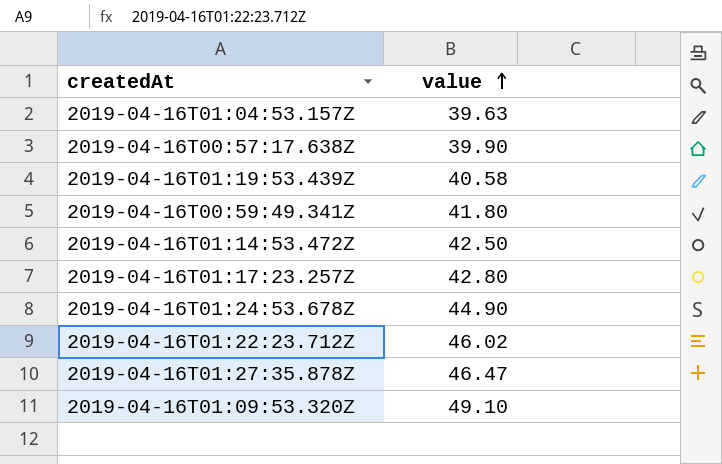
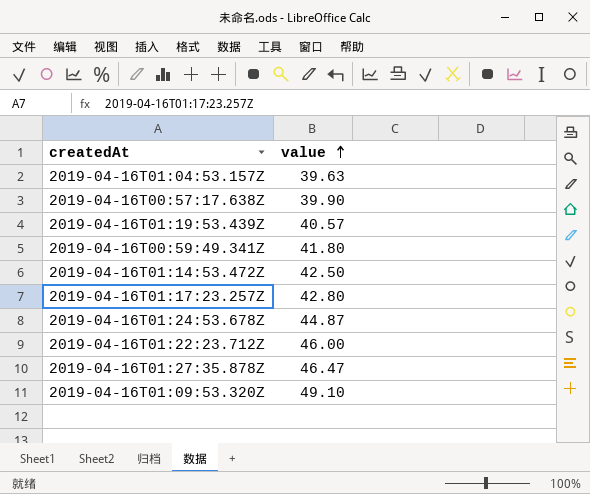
2019-04-16T01:19:53.439Z | value: 40.58 -> 40.57
2019-04-16T01:24:53.678Z | value: 44.90 -> 44.87
2019-04-16T01:22:23.712Z | value: 46.02 -> 46.00

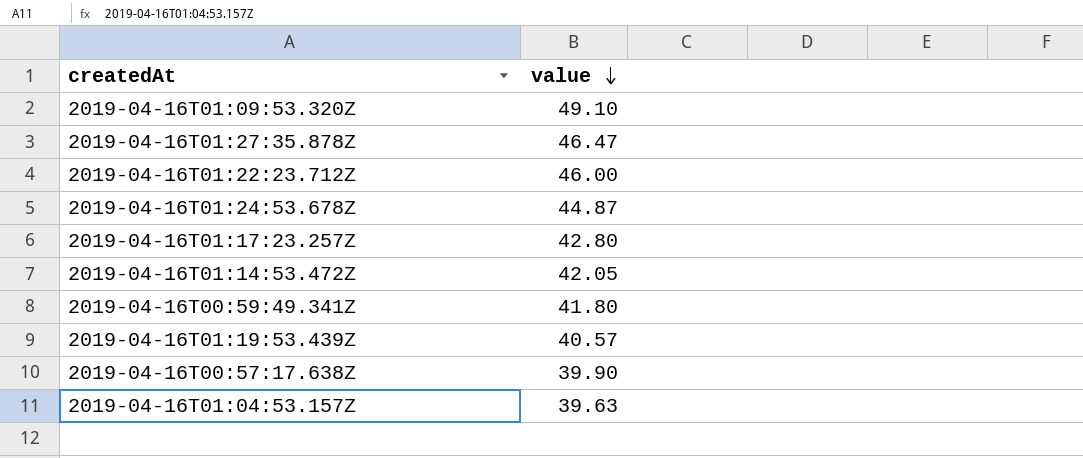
row order: value ascending -> value descending
2019-04-16T01:14:53.472Z | value: 42.50 -> 42.05

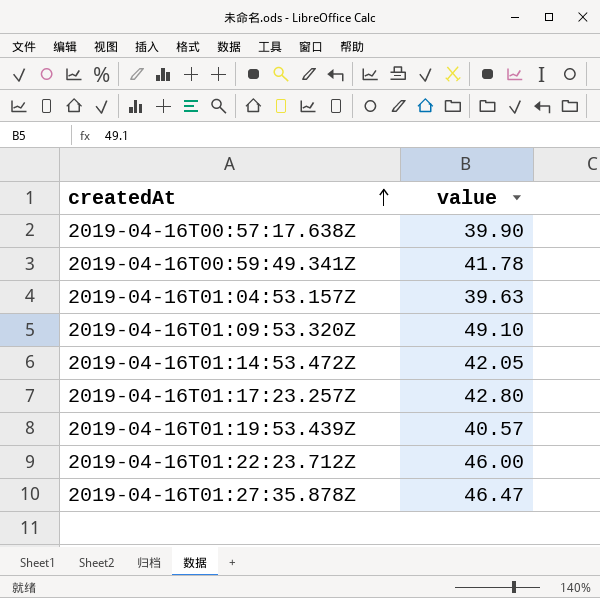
row order: value descending -> createdAt ascending
row 2019-04-16T01:24:53.678Z: 44.87 -> none
2019-04-16T00:59:49.341Z | value: 41.80 -> 41.78

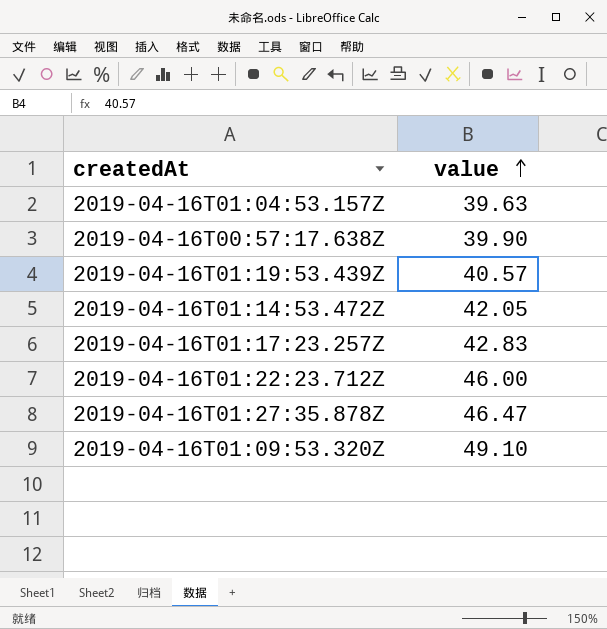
row order: createdAt ascending -> value ascending
row 2019-04-16T00:59:49.341Z: 41.78 -> none
2019-04-16T01:17:23.257Z | value: 42.80 -> 42.83

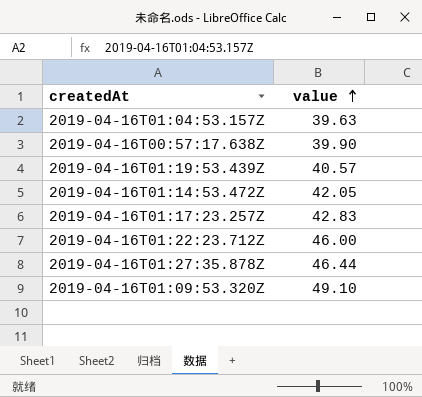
2019-04-16T01:27:35.878Z | value: 46.47 -> 46.44

